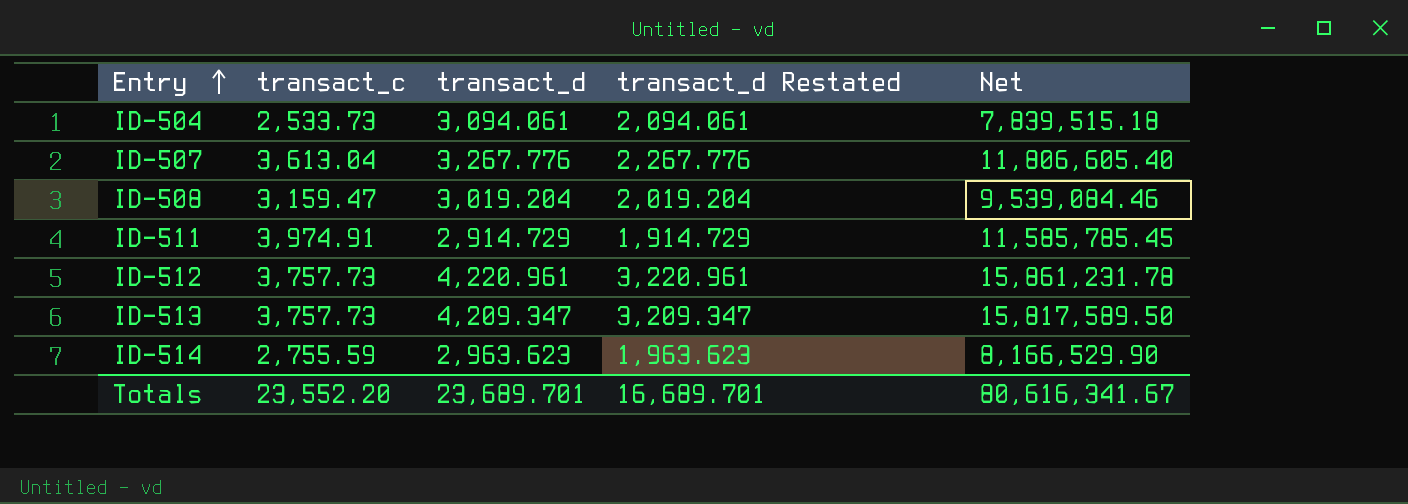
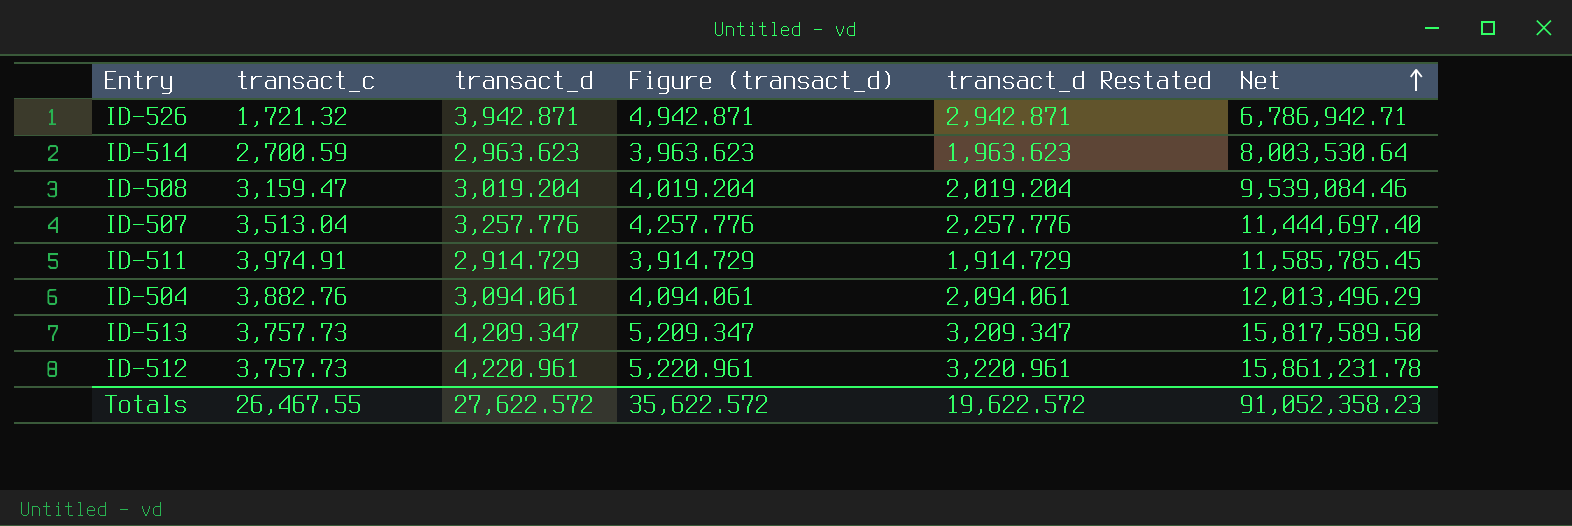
row order: Entry ascending -> Net ascending
column Figure (transact_d) | formula: none -> [transact_d] + 1000
row ID-526: none -> 1,721.32 | 3,942.871 | 4,942.871 | 2,942.871 | 6,786,942.71
ID-514 | transact_c: 2,755.59 -> 2,700.59
ID-514 | Net: 8,166,529.90 -> 8,003,530.64
ID-507 | transact_c: 3,613.04 -> 3,513.04
ID-507 | transact_d: 3,267.776 -> 3,257.776
ID-507 | transact_d Restated: 2,267.776 -> 2,257.776
ID-507 | Net: 11,806,605.40 -> 11,444,697.40
ID-504 | transact_c: 2,533.73 -> 3,882.76
ID-504 | Net: 7,839,515.18 -> 12,013,496.29
Totals | transact_c: 23,552.20 -> 26,467.55
Totals | transact_d: 23,689.701 -> 27,622.572
Totals | transact_d Restated: 16,689.701 -> 19,622.572
Totals | Net: 80,616,341.67 -> 91,052,358.23

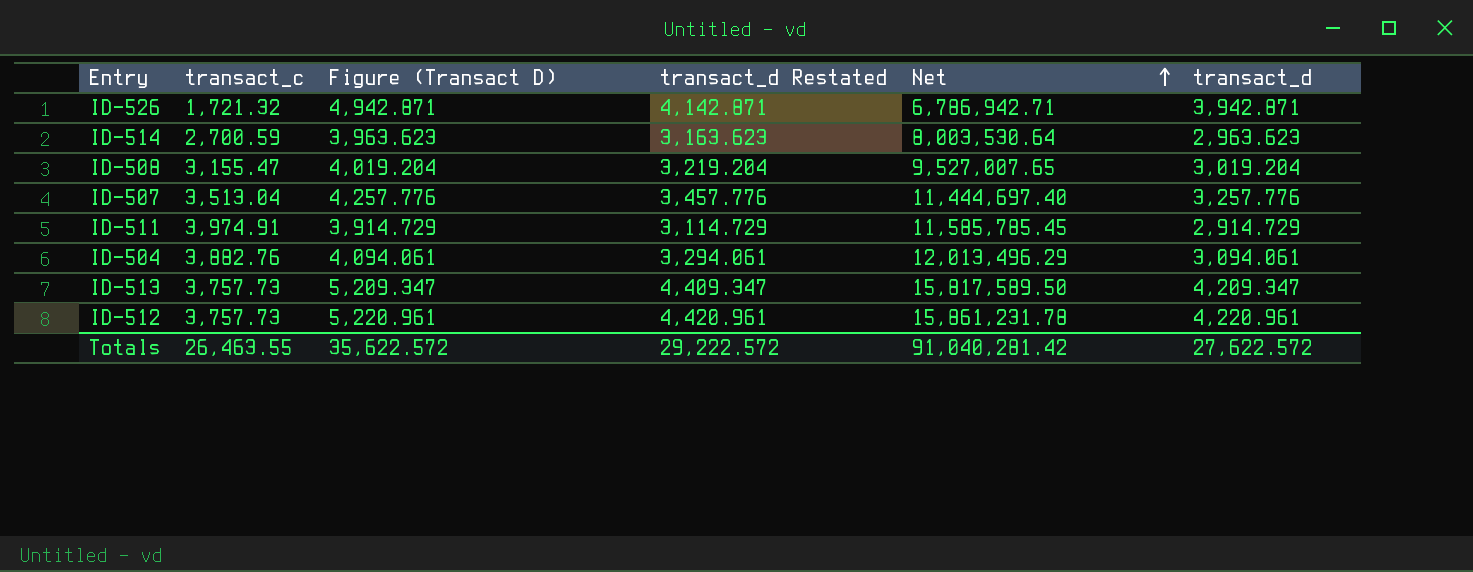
column name: Figure (transact_d) -> Figure (Transact D)
column transact_d Restated | formula: [transact_d] - 1000 -> [transact_d] + 200
column transact_d | position: 3 -> 6
ID-508 | transact_c: 3,159.47 -> 3,155.47
ID-508 | Net: 9,539,084.46 -> 9,527,007.65
Totals | transact_c: 26,467.55 -> 26,463.55
Totals | transact_d Restated: 19,622.572 -> 29,222.572
Totals | Net: 91,052,358.23 -> 91,040,281.42

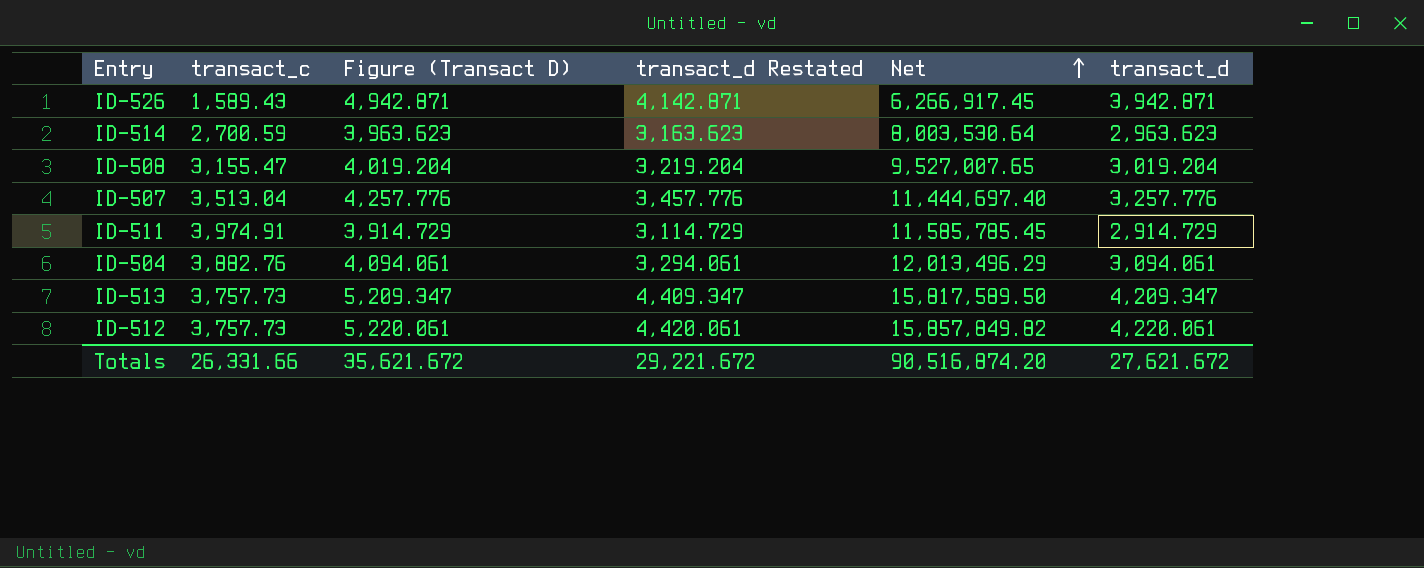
ID-526 | transact_c: 1,721.32 -> 1,589.43
ID-526 | Net: 6,786,942.71 -> 6,266,917.45
ID-512 | Figure (Transact D): 5,220.961 -> 5,220.061
ID-512 | transact_d Restated: 4,420.961 -> 4,420.061
ID-512 | Net: 15,861,231.78 -> 15,857,849.82
ID-512 | transact_d: 4,220.961 -> 4,220.061
Totals | transact_c: 26,463.55 -> 26,331.66
Totals | Figure (Transact D): 35,622.572 -> 35,621.672
Totals | transact_d Restated: 29,222.572 -> 29,221.672
Totals | Net: 91,040,281.42 -> 90,516,874.20
Totals | transact_d: 27,622.572 -> 27,621.672

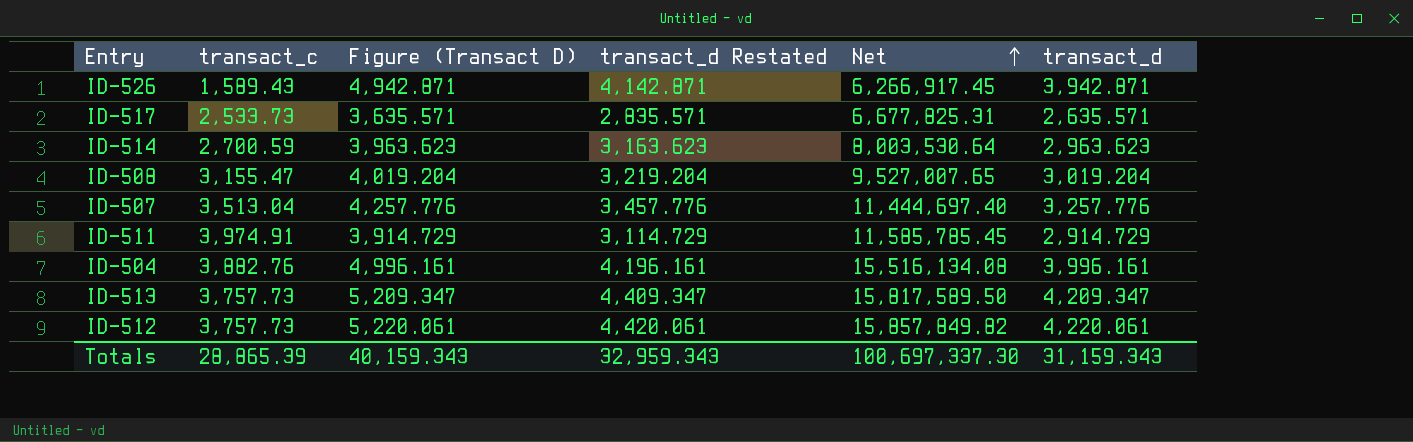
row ID-517: none -> 2,533.73 | 3,635.571 | 2,835.571 | 6,677,825.31 | 2,635.571
ID-504 | Figure (Transact D): 4,094.061 -> 4,996.161
ID-504 | transact_d Restated: 3,294.061 -> 4,196.161
ID-504 | Net: 12,013,496.29 -> 15,516,134.08
ID-504 | transact_d: 3,094.061 -> 3,996.161
Totals | transact_c: 26,331.66 -> 28,865.39
Totals | Figure (Transact D): 35,621.672 -> 40,159.343
Totals | transact_d Restated: 29,221.672 -> 32,959.343
Totals | Net: 90,516,874.20 -> 100,697,337.30
Totals | transact_d: 27,621.672 -> 31,159.343

